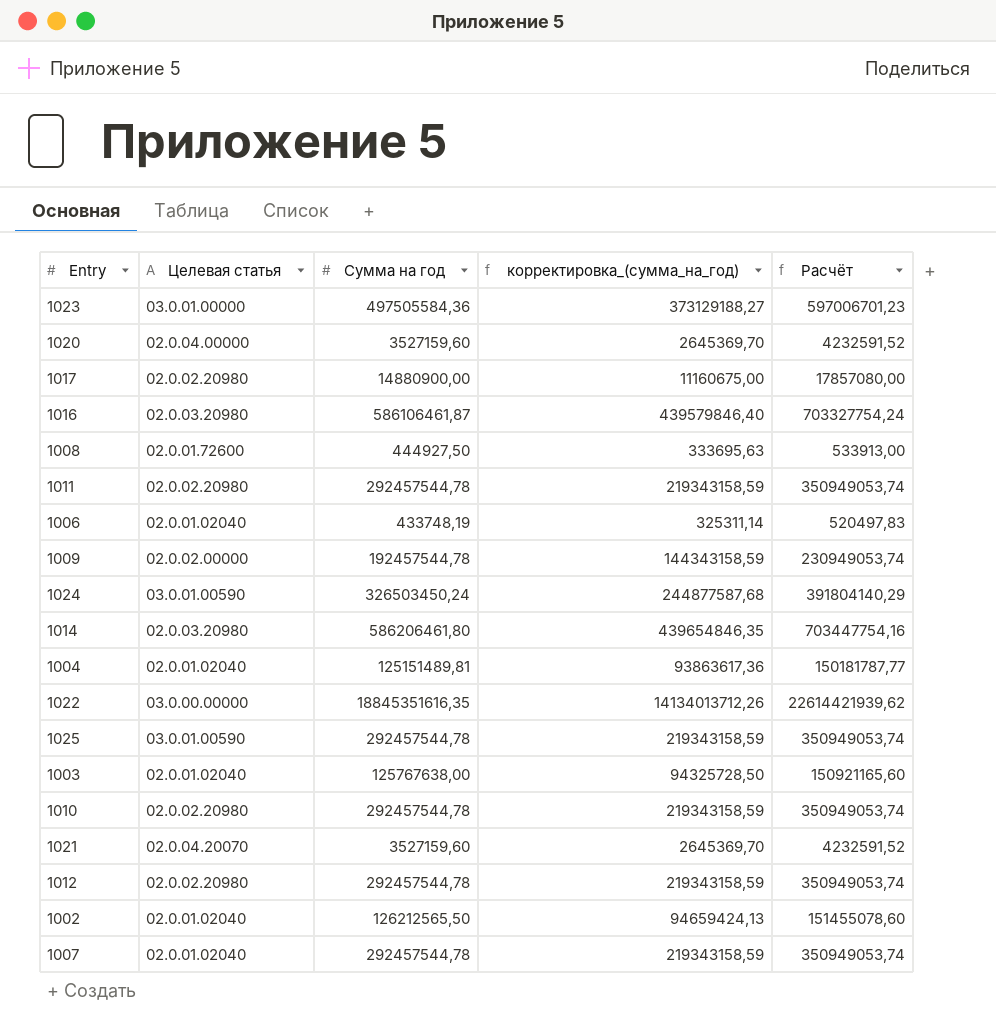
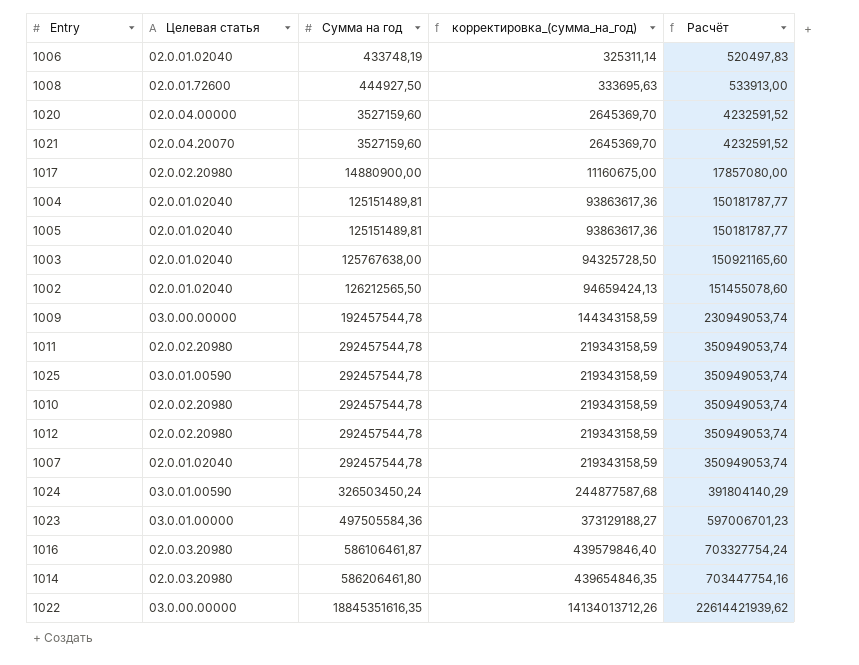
row order: none -> Сумма на год ascending
row 1005: none -> 02.0.01.02040 | 125151489,81 | 93863617,36 | 150181787,77
1009 | Целевая статья: 02.0.02.00000 -> 03.0.00.00000

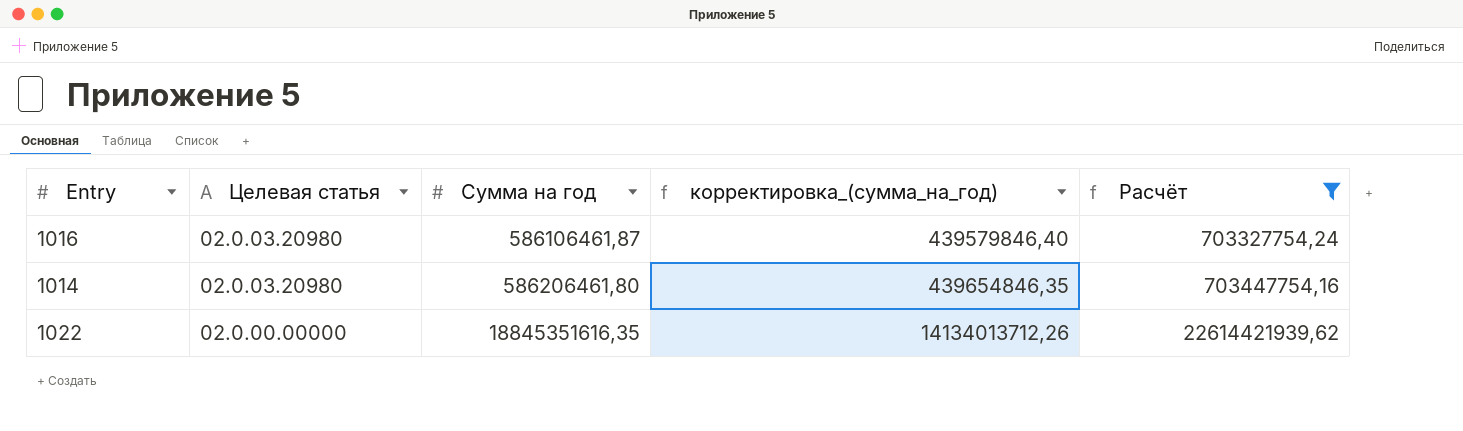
filter: none -> Расчёт >= 703327754,24
1022 | Целевая статья: 03.0.00.00000 -> 02.0.00.00000

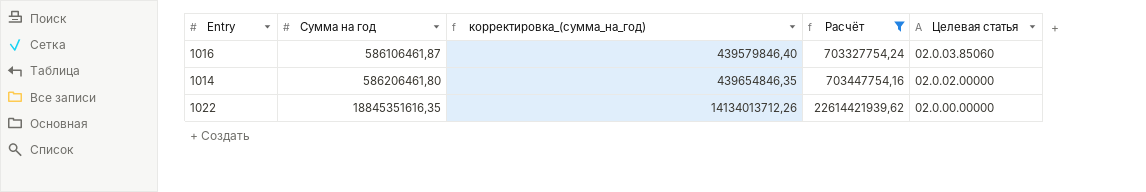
column Целевая статья | position: 2 -> 5
1016 | Целевая статья: 02.0.03.20980 -> 02.0.03.85060
1014 | Целевая статья: 02.0.03.20980 -> 02.0.02.00000

